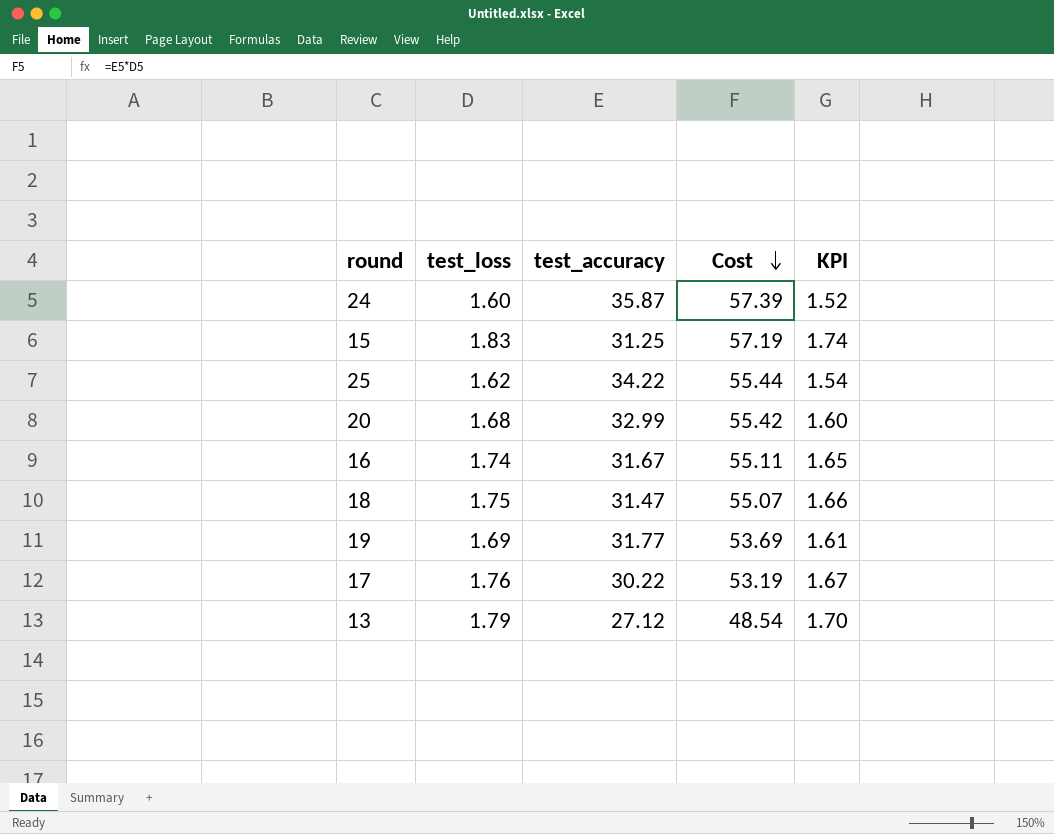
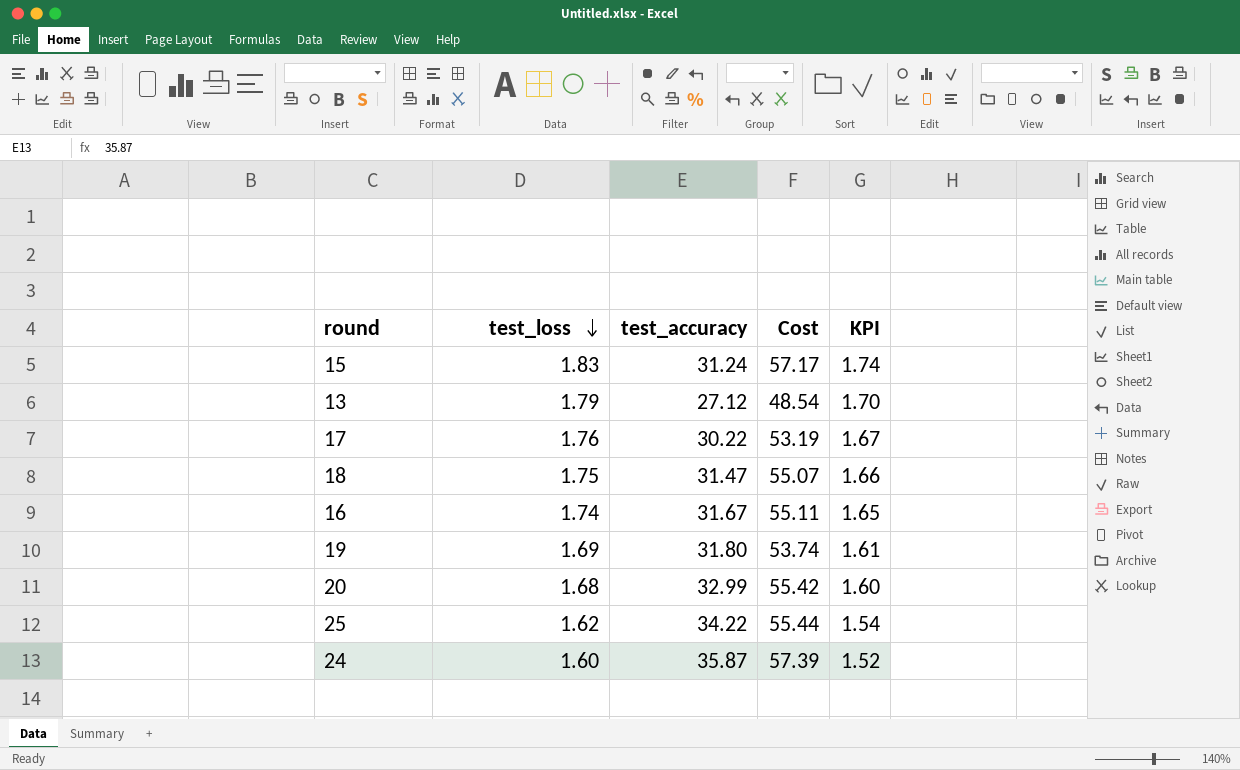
row order: Cost descending -> test_loss descending
15 | test_accuracy: 31.25 -> 31.24
15 | Cost: 57.19 -> 57.17
19 | test_accuracy: 31.77 -> 31.80
19 | Cost: 53.69 -> 53.74

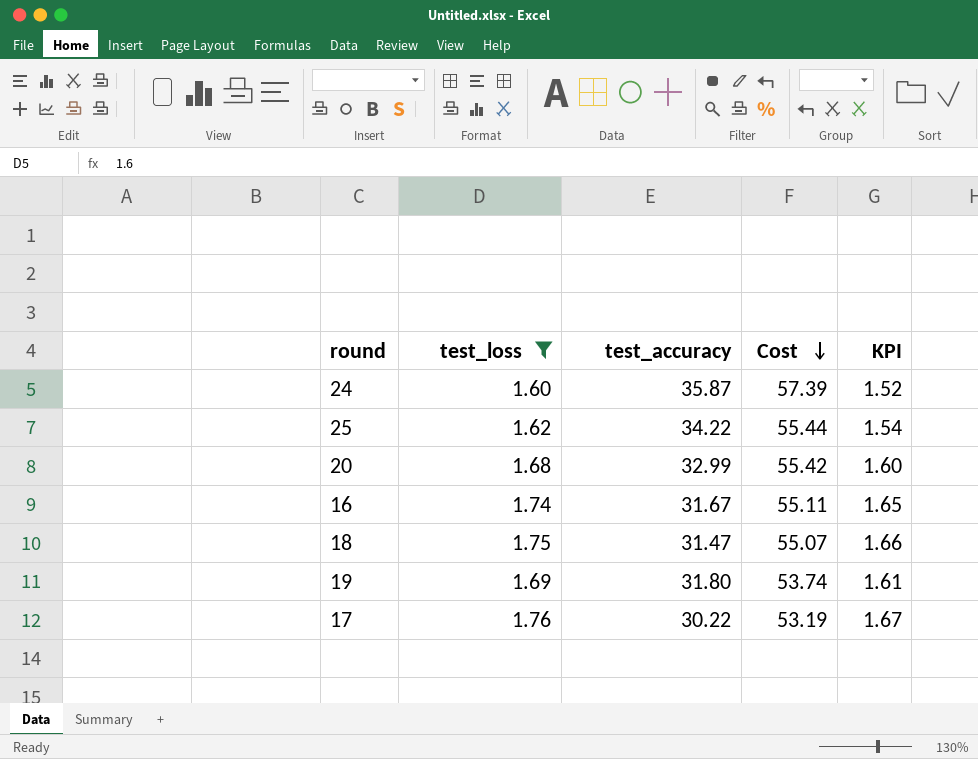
filter: none -> test_loss <= 1.76
row order: test_loss descending -> Cost descending

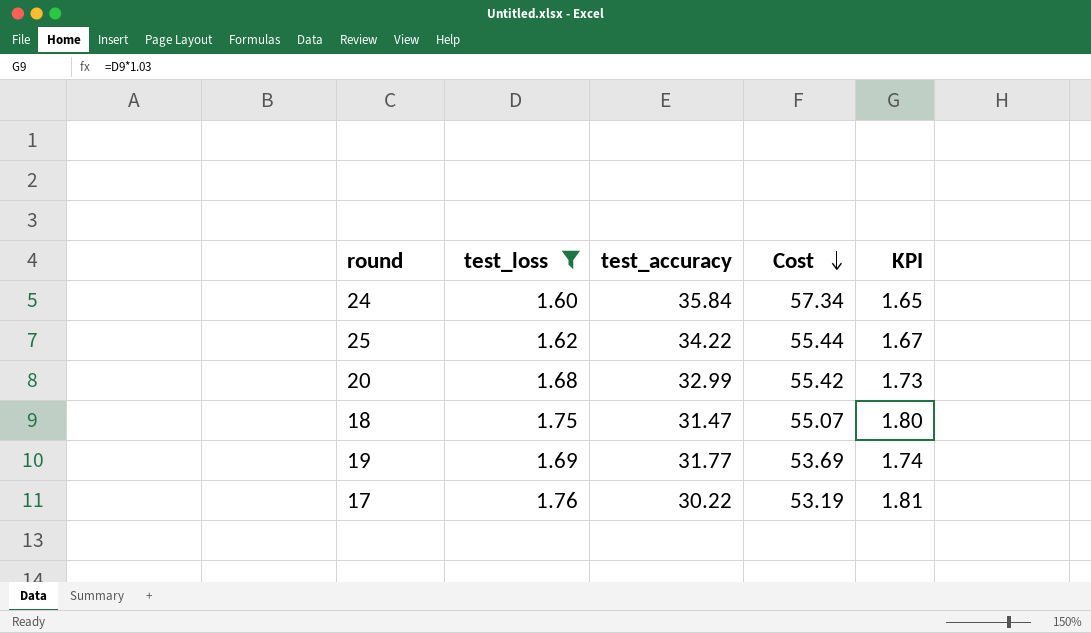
column KPI | formula: [test_loss] * 0.95 -> [test_loss] * 1.03
row 16: 1.74 | 31.67 | 55.11 | 1.65 -> none
24 | test_accuracy: 35.87 -> 35.84
24 | Cost: 57.39 -> 57.34
19 | test_accuracy: 31.80 -> 31.77
19 | Cost: 53.74 -> 53.69

